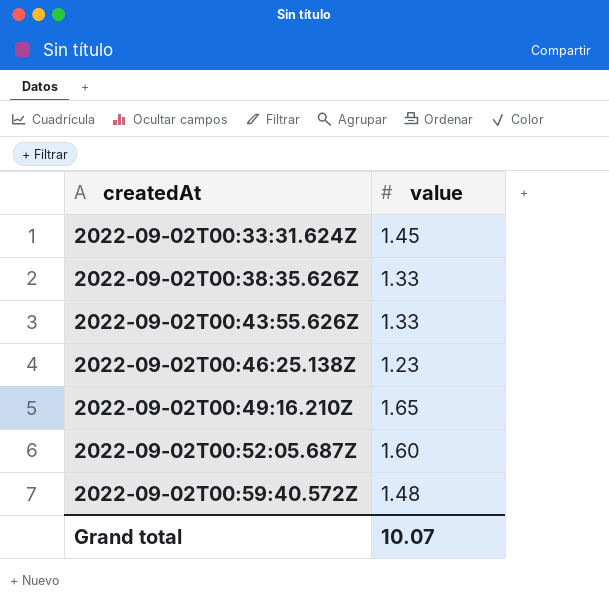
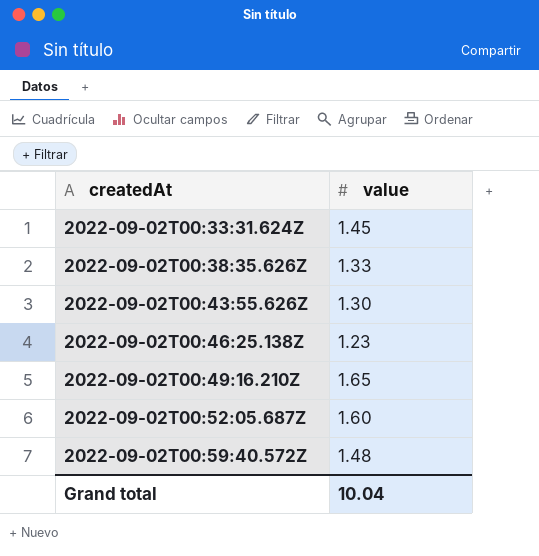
2022-09-02T00:43:55.626Z | value: 1.33 -> 1.30
Grand total | value: 10.07 -> 10.04

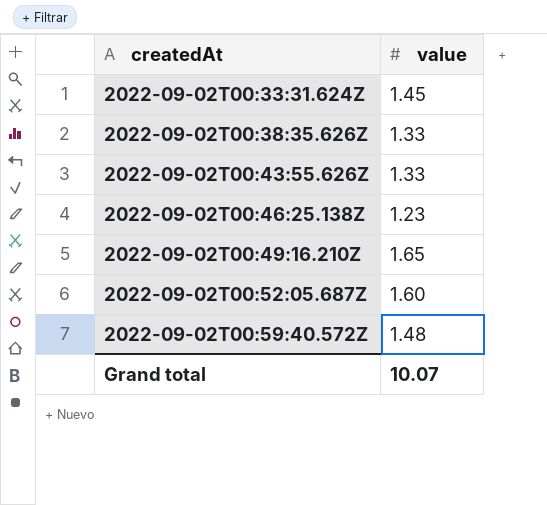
2022-09-02T00:43:55.626Z | value: 1.30 -> 1.33
Grand total | value: 10.04 -> 10.07

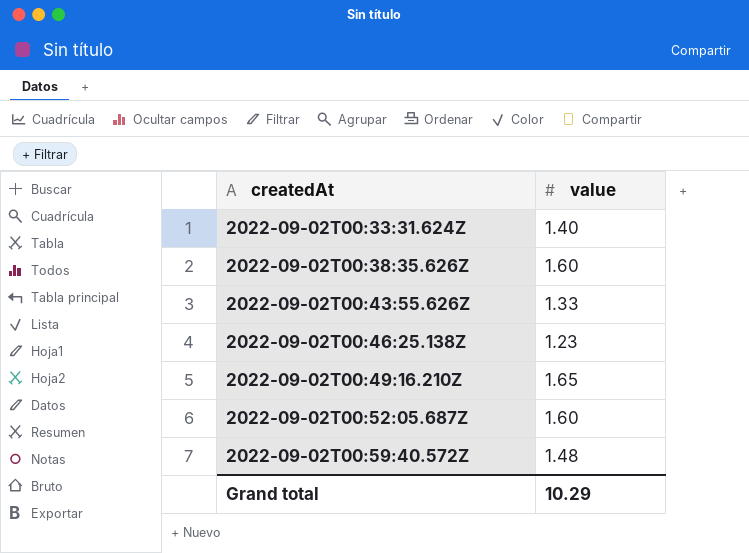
2022-09-02T00:33:31.624Z | value: 1.45 -> 1.40
2022-09-02T00:38:35.626Z | value: 1.33 -> 1.60
Grand total | value: 10.07 -> 10.29

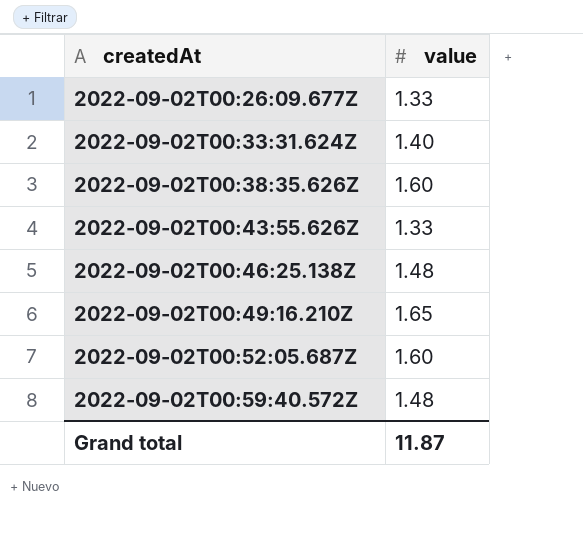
row 2022-09-02T00:26:09.677Z: none -> 1.33
2022-09-02T00:46:25.138Z | value: 1.23 -> 1.48
Grand total | value: 10.29 -> 11.87

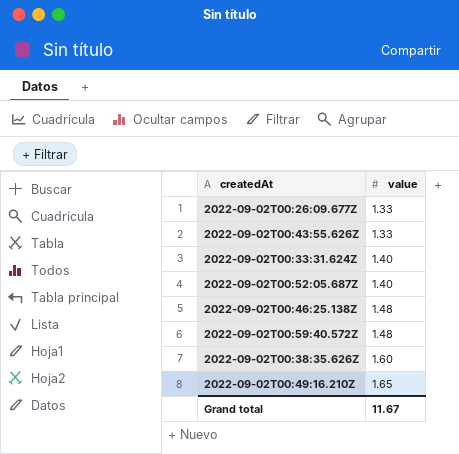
row order: createdAt ascending -> value ascending
2022-09-02T00:52:05.687Z | value: 1.60 -> 1.40
Grand total | value: 11.87 -> 11.67

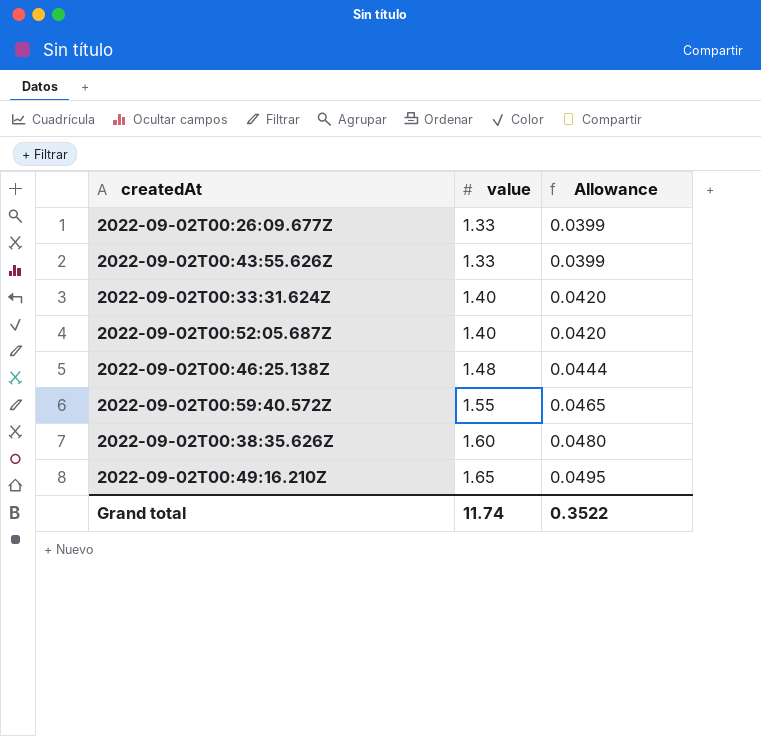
column Allowance | formula: none -> [value] * 0.03
2022-09-02T00:59:40.572Z | value: 1.48 -> 1.55
Grand total | value: 11.67 -> 11.74

